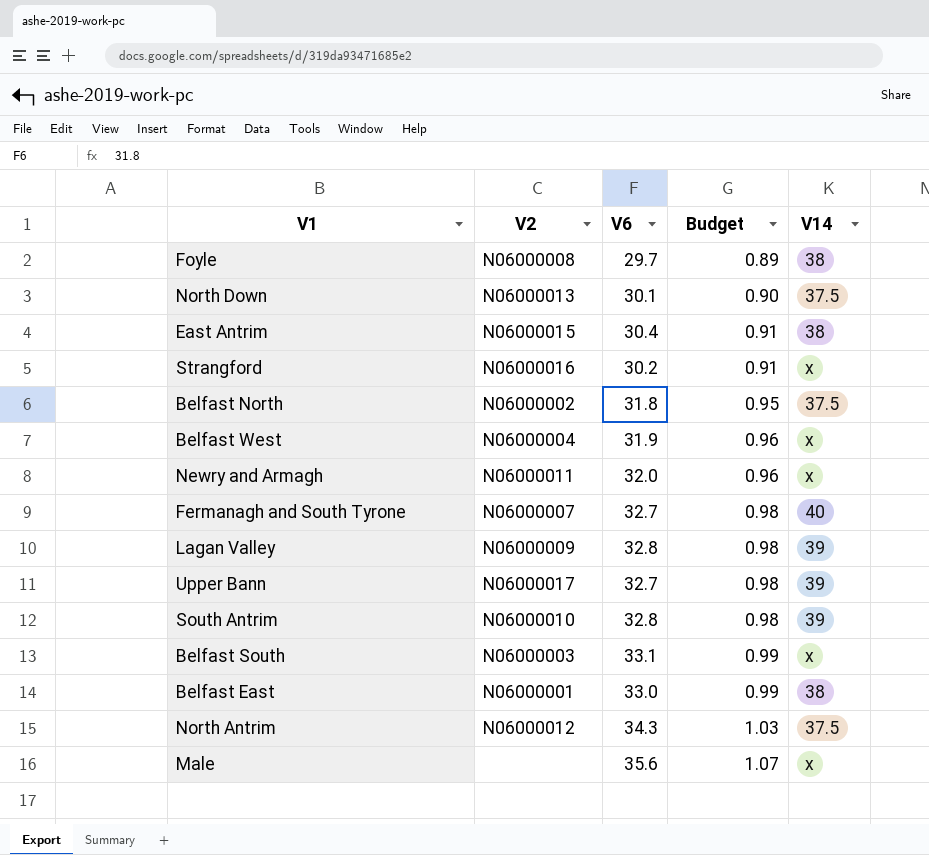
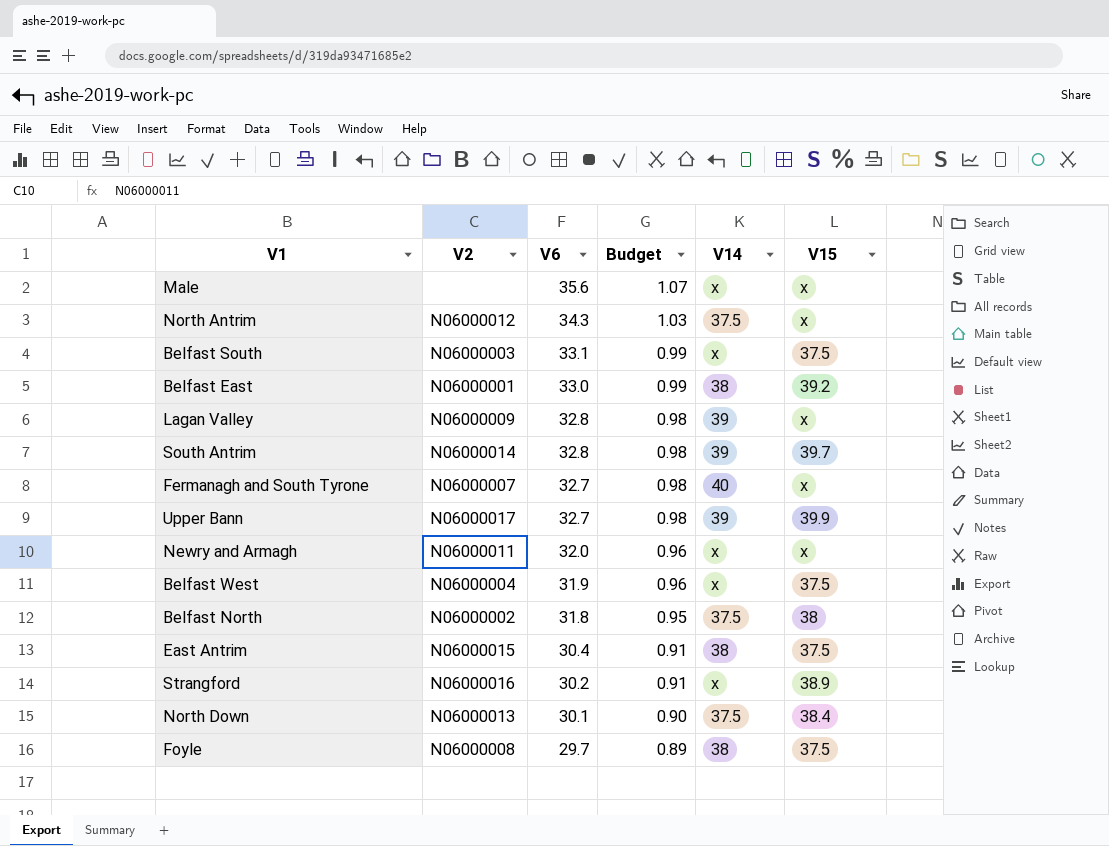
row order: Budget ascending -> V6 descending
column V15 | position: none -> 6
South Antrim | V2: N06000010 -> N06000014

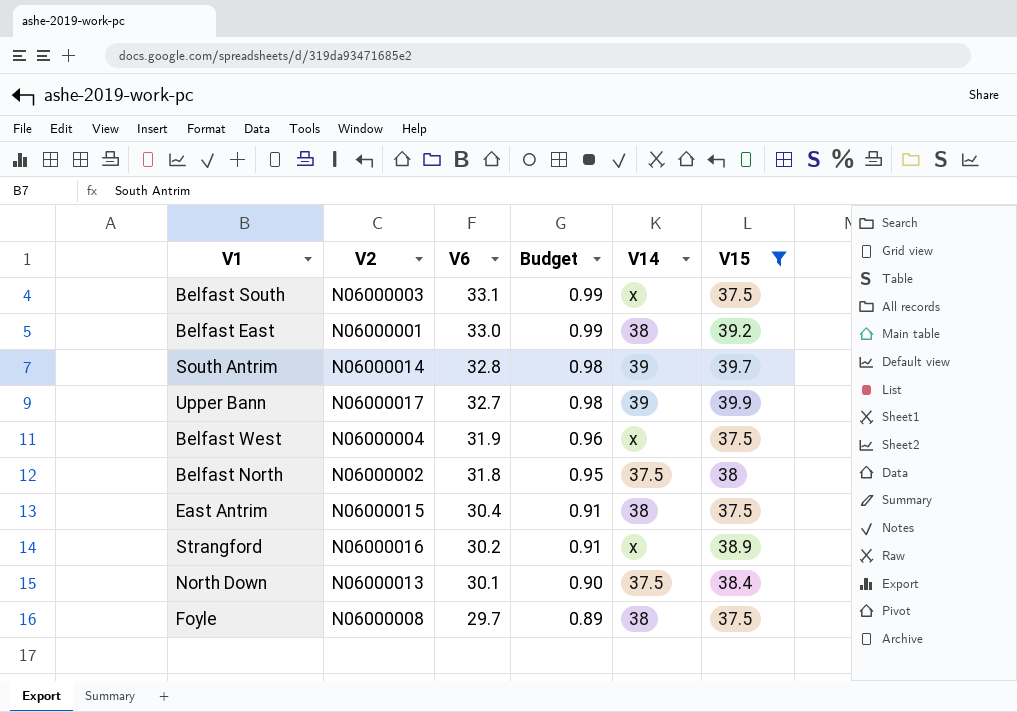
filter: none -> V15 != x

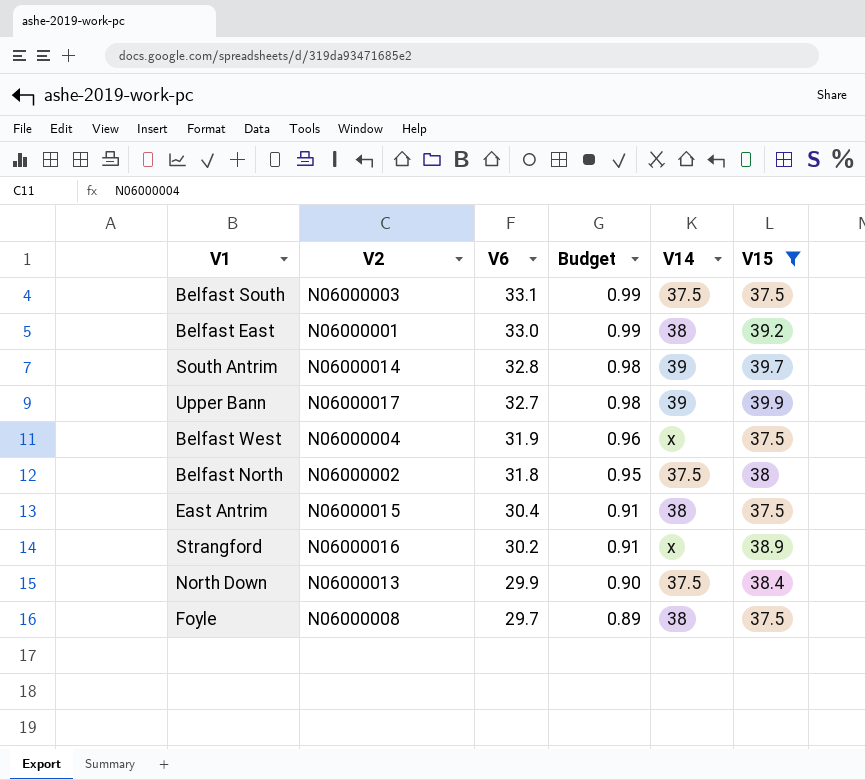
Belfast South | V14: x -> 37.5
North Down | V6: 30.1 -> 29.9

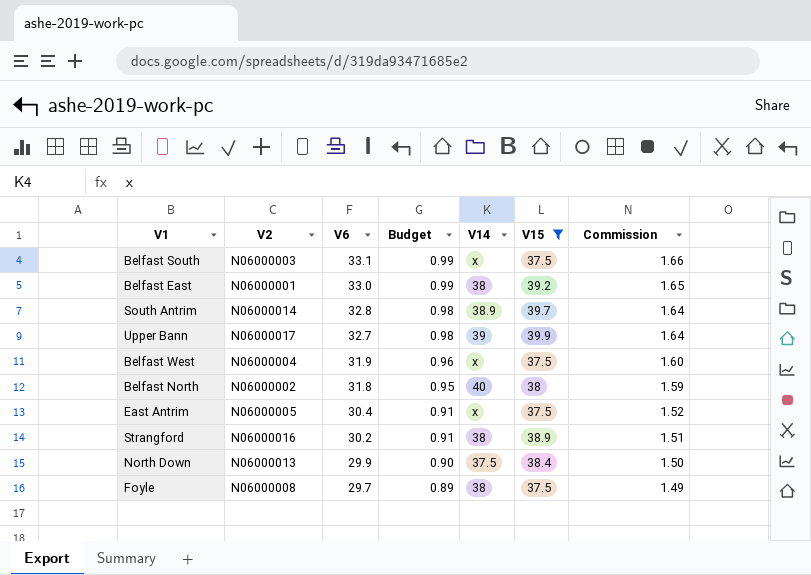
column Commission | formula: none -> [V6] * 0.05
Belfast South | V14: 37.5 -> x
South Antrim | V14: 39 -> 38.9
Belfast North | V14: 37.5 -> 40
East Antrim | V2: N06000015 -> N06000005
East Antrim | V14: 38 -> x
Strangford | V14: x -> 38

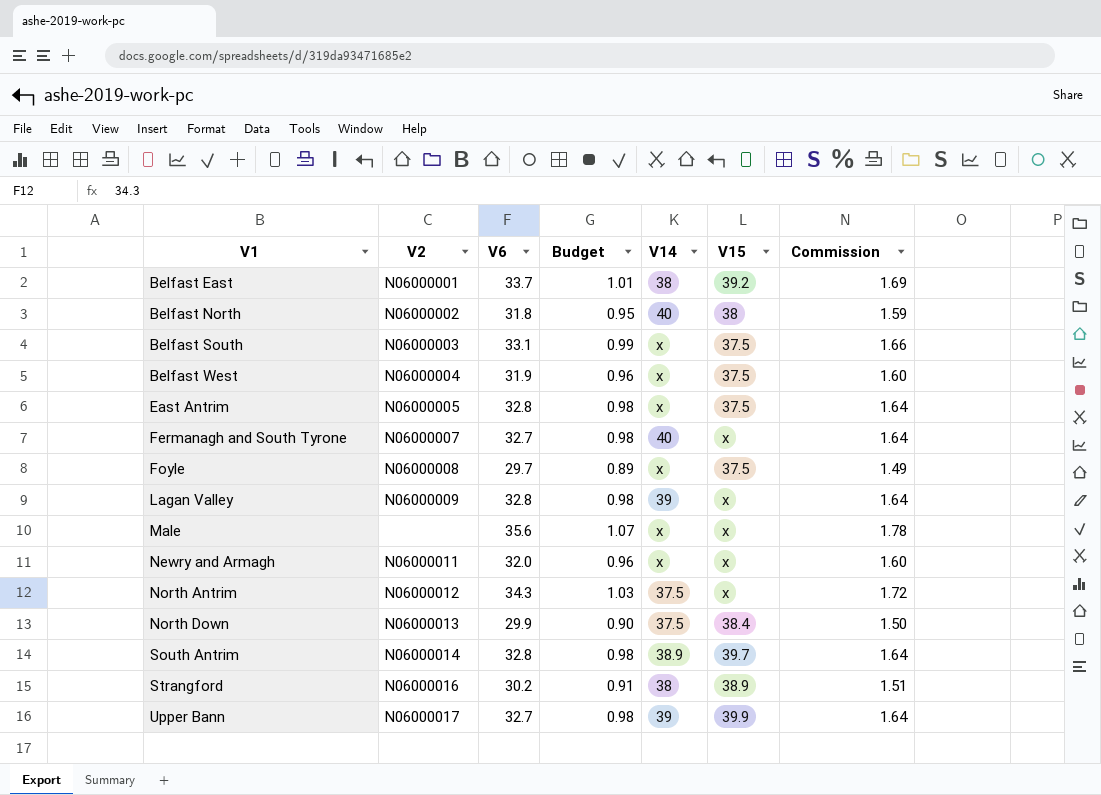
filter: V15 != x -> none
row order: V6 descending -> V1 ascending
Belfast East | V6: 33.0 -> 33.7
Belfast East | Budget: 0.99 -> 1.01
Belfast East | Commission: 1.65 -> 1.69
East Antrim | V6: 30.4 -> 32.8
East Antrim | Budget: 0.91 -> 0.98
East Antrim | Commission: 1.52 -> 1.64
Foyle | V14: 38 -> x

